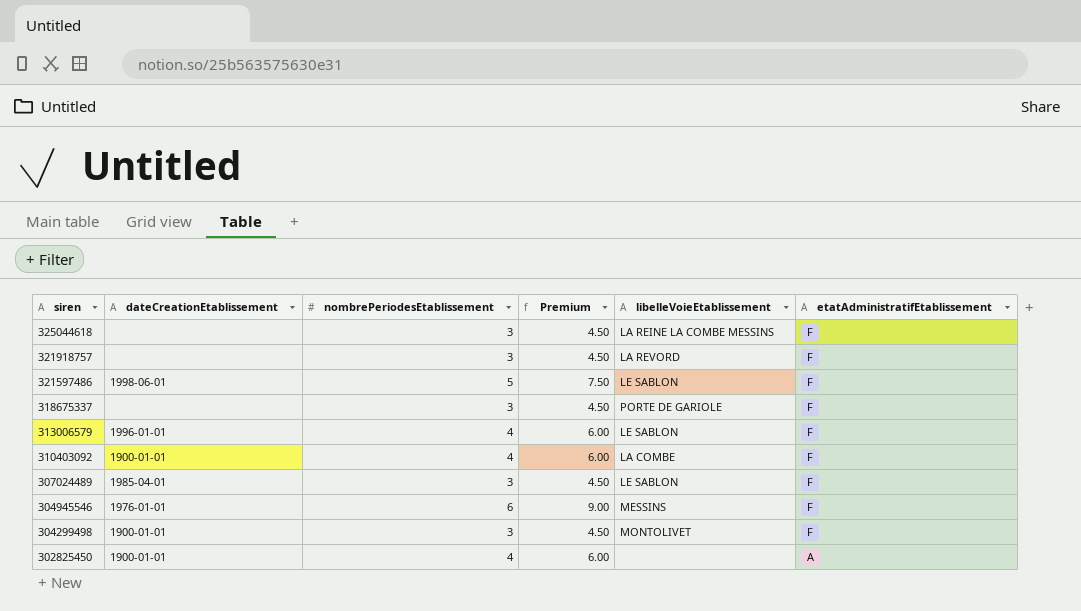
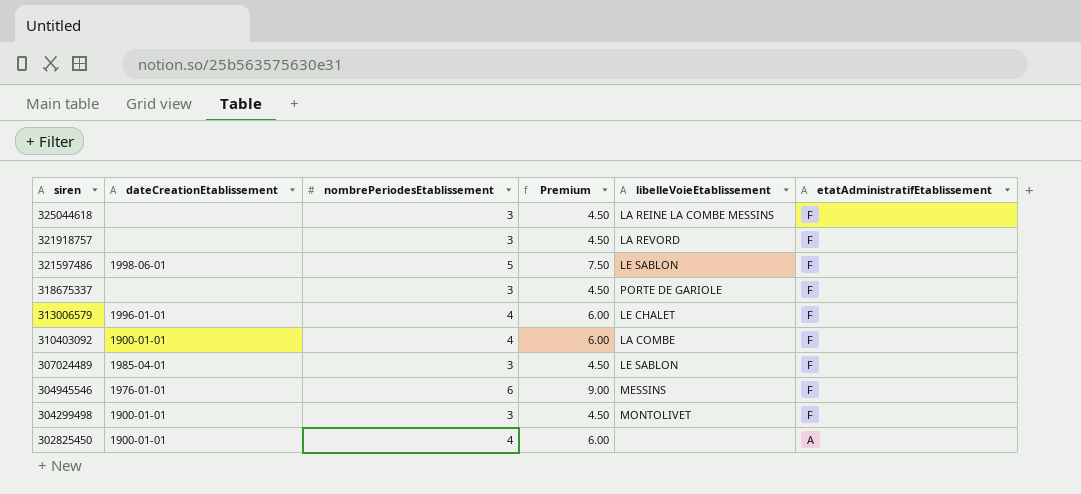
313006579 | libelleVoieEtablissement: LE SABLON -> LE CHALET

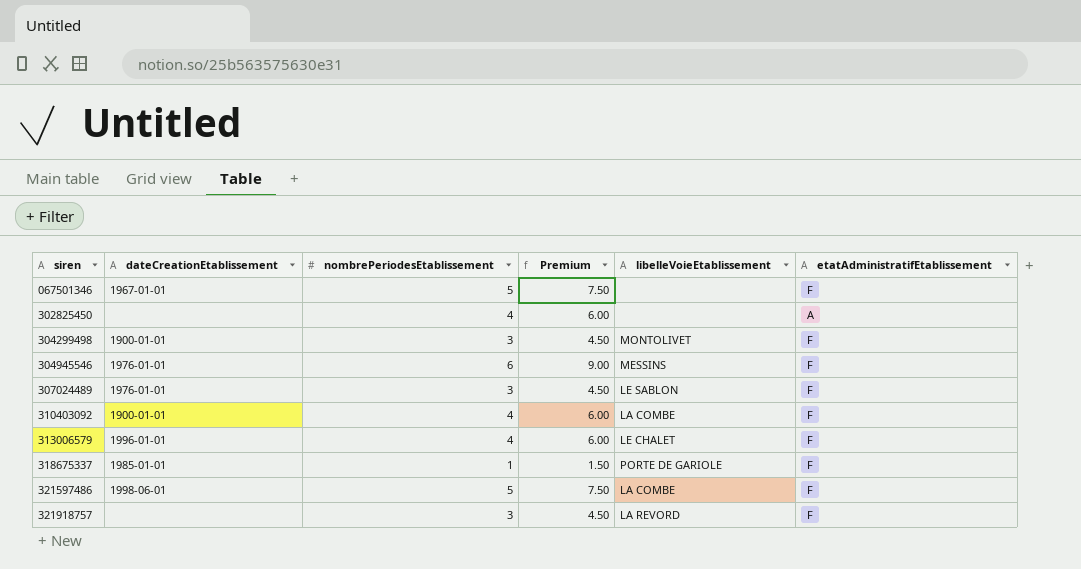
row order: siren descending -> siren ascending
row 325044618: none | 3 | 4.50 | LA REINE LA COMBE MESSINS | F -> none
row 067501346: none -> 1967-01-01 | 5 | 7.50 | none | F
302825450 | dateCreationEtablissement: 1900-01-01 -> none
307024489 | dateCreationEtablissement: 1985-04-01 -> 1976-01-01
318675337 | dateCreationEtablissement: none -> 1985-01-01
318675337 | nombrePeriodesEtablissement: 3 -> 1
318675337 | Premium: 4.50 -> 1.50
321597486 | libelleVoieEtablissement: LE SABLON -> LA COMBE

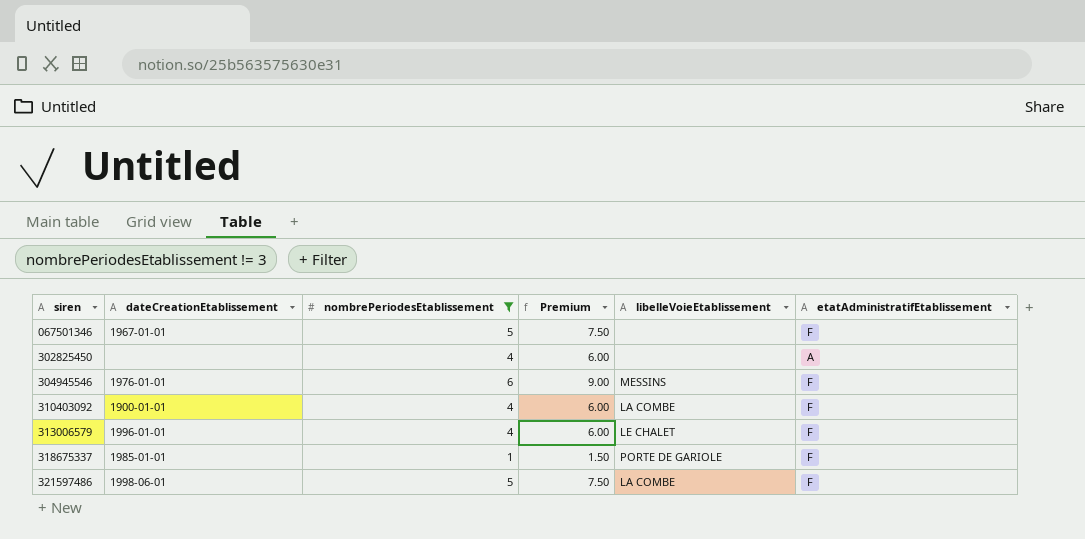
filter: none -> nombrePeriodesEtablissement != 3

